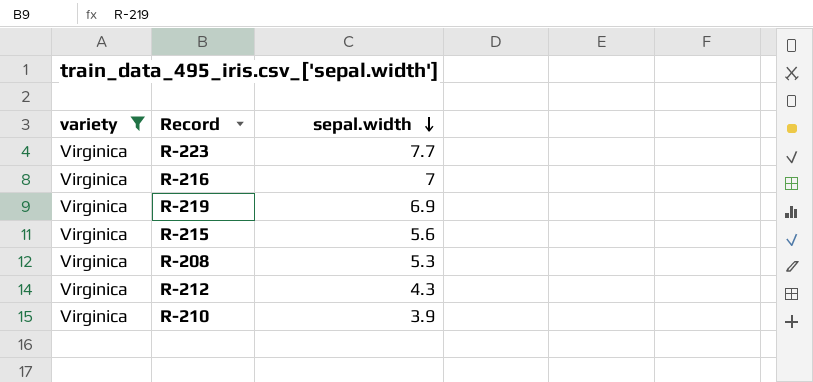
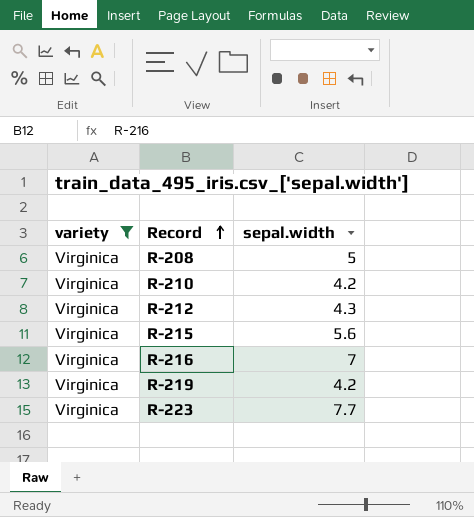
row order: sepal.width descending -> Record ascending
R-208 | sepal.width: 5.3 -> 5
R-210 | sepal.width: 3.9 -> 4.2
R-219 | sepal.width: 6.9 -> 4.2

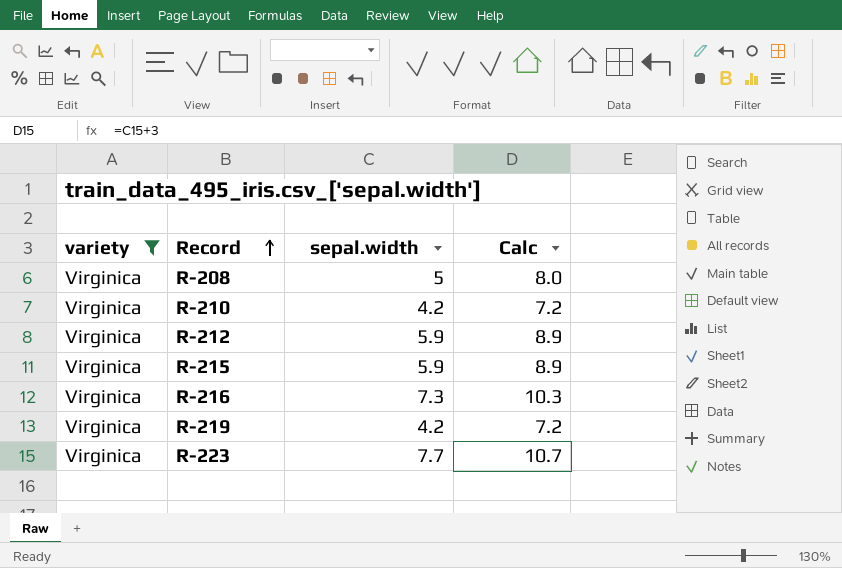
column Calc | formula: none -> [sepal.width] + 3
R-212 | sepal.width: 4.3 -> 5.9
R-215 | sepal.width: 5.6 -> 5.9
R-216 | sepal.width: 7 -> 7.3

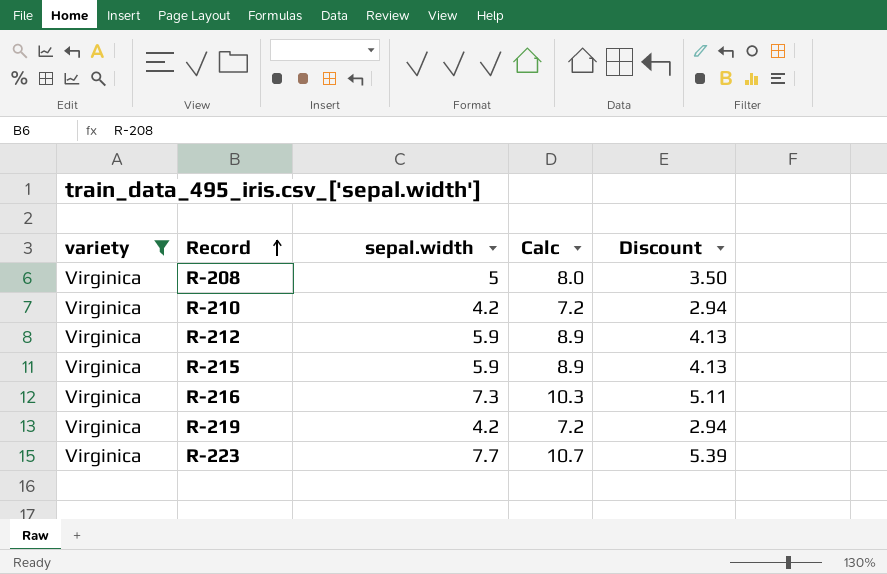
column Discount | formula: none -> [sepal.width] * 0.7

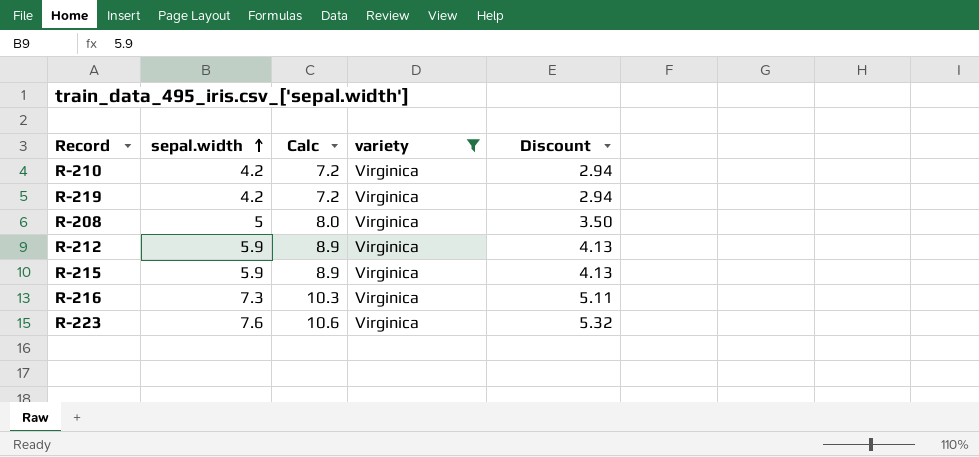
row order: Record ascending -> sepal.width ascending
column variety | position: 1 -> 4
R-223 | sepal.width: 7.7 -> 7.6
R-223 | Calc: 10.7 -> 10.6
R-223 | Discount: 5.39 -> 5.32

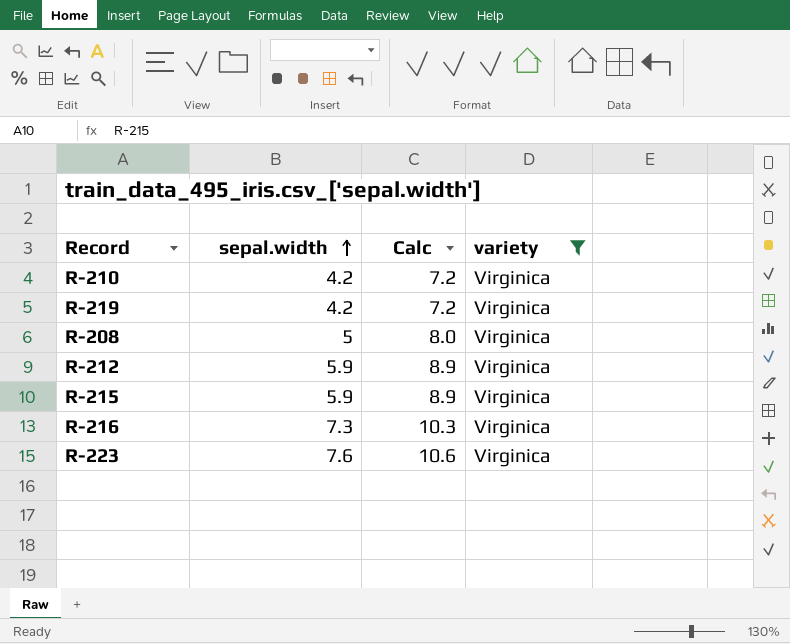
column Discount | formula: [sepal.width] * 0.7 -> none

